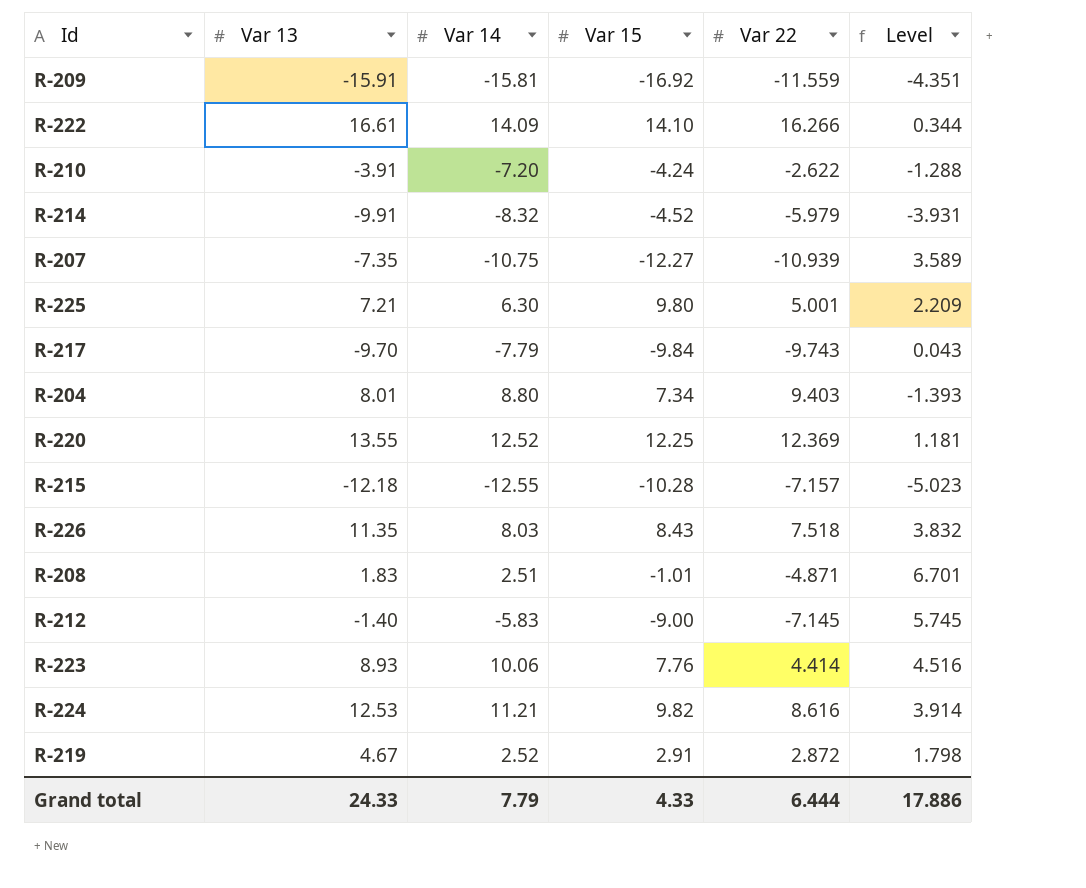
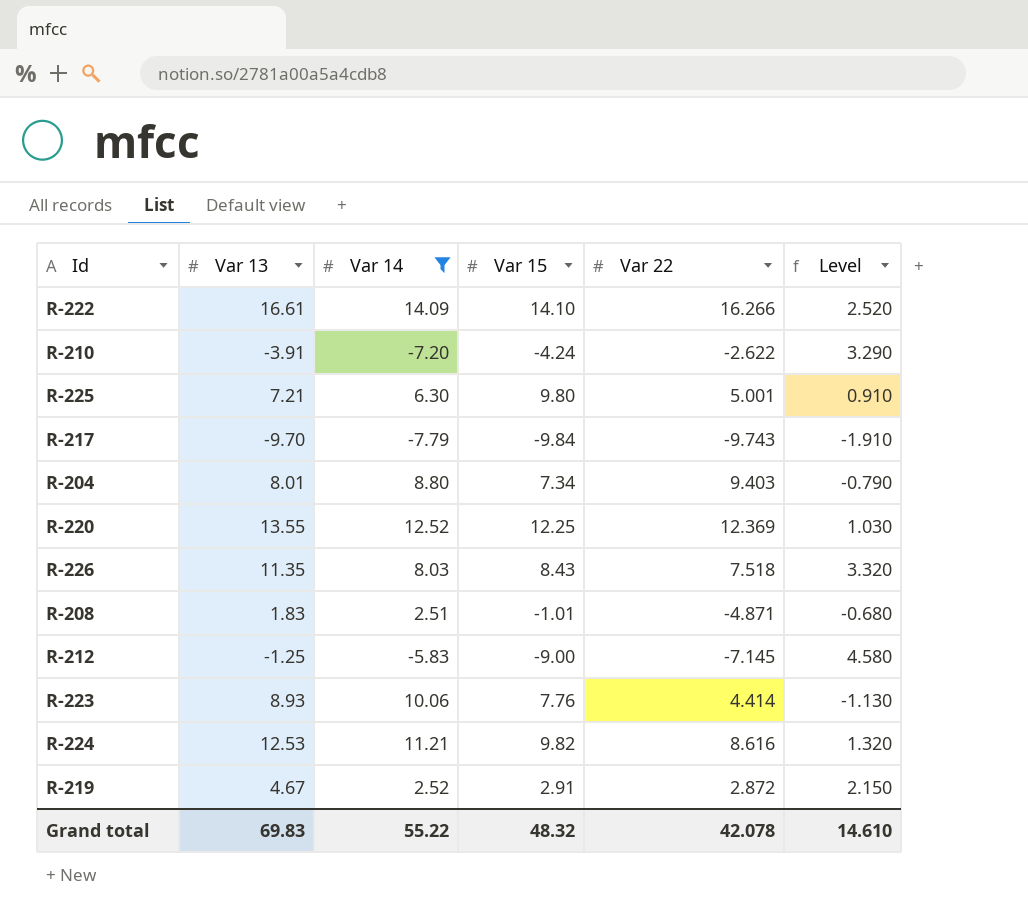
filter: none -> Var 14 >= -7.79
column Level | formula: [Var 13] - [Var 22] -> [Var 13] - [Var 14]
R-212 | Var 13: -1.40 -> -1.25
Grand total | Var 13: 24.33 -> 69.83
Grand total | Var 14: 7.79 -> 55.22
Grand total | Var 15: 4.33 -> 48.32
Grand total | Var 22: 6.444 -> 42.078
Grand total | Level: 17.886 -> 14.610

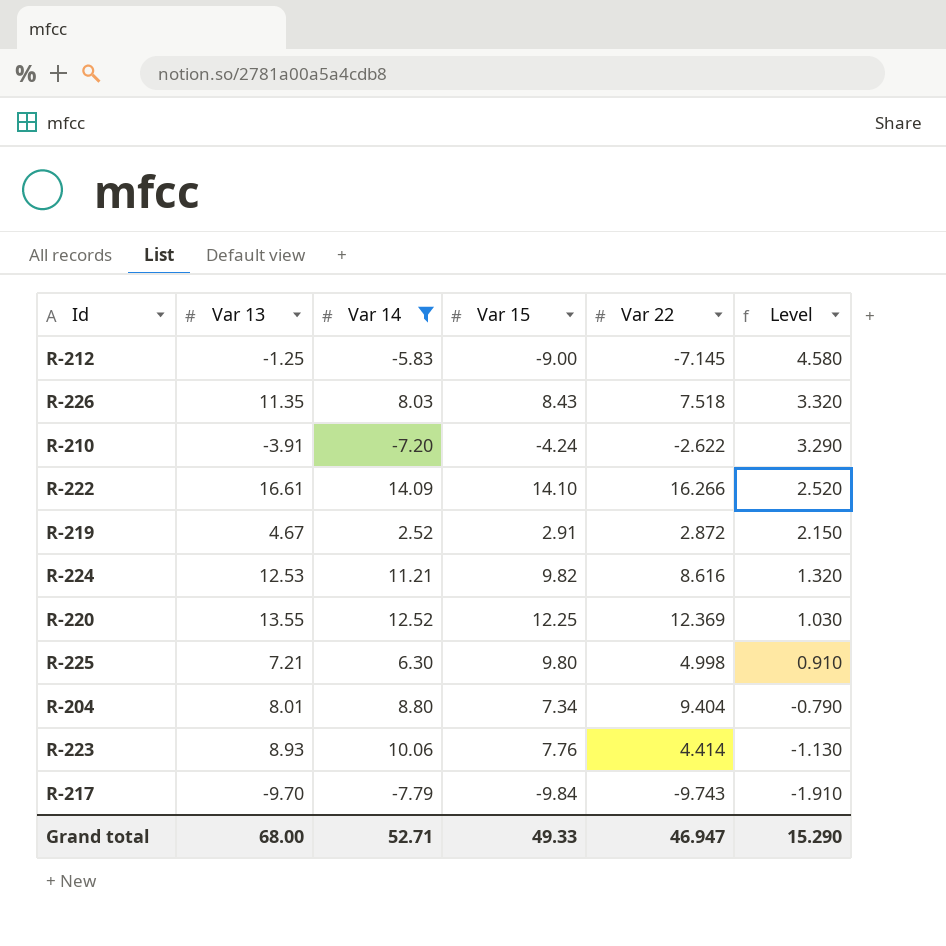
row order: none -> Level descending
row R-208: 1.83 | 2.51 | -1.01 | -4.871 | -0.680 -> none
R-225 | Var 22: 5.001 -> 4.998
R-204 | Var 22: 9.403 -> 9.404
Grand total | Var 13: 69.83 -> 68.00
Grand total | Var 14: 55.22 -> 52.71
Grand total | Var 15: 48.32 -> 49.33
Grand total | Var 22: 42.078 -> 46.947
Grand total | Level: 14.610 -> 15.290

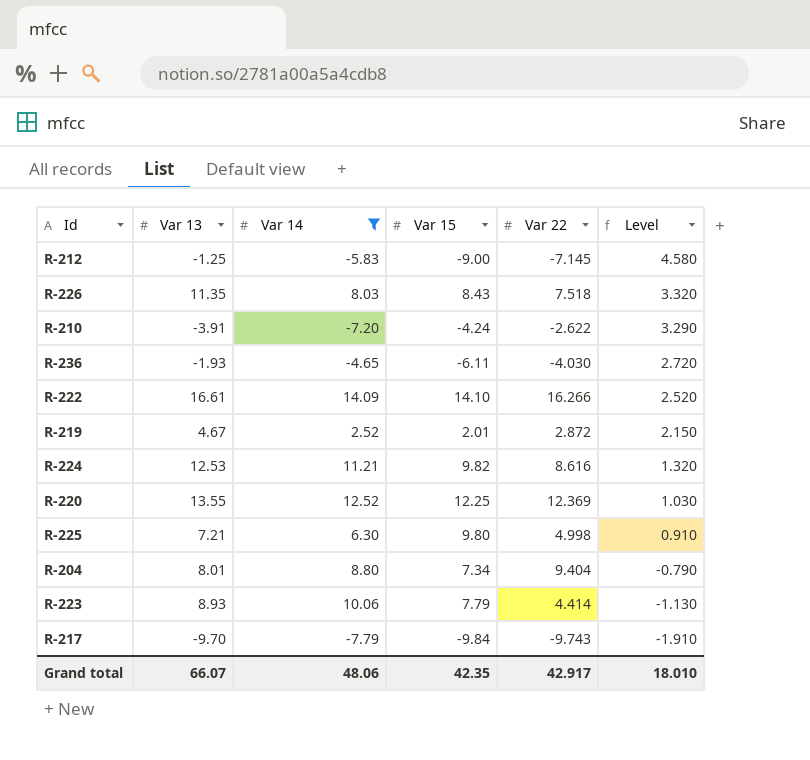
row R-236: none -> -1.93 | -4.65 | -6.11 | -4.030 | 2.720
R-219 | Var 15: 2.91 -> 2.01
R-223 | Var 15: 7.76 -> 7.79
Grand total | Var 13: 68.00 -> 66.07
Grand total | Var 14: 52.71 -> 48.06
Grand total | Var 15: 49.33 -> 42.35
Grand total | Var 22: 46.947 -> 42.917
Grand total | Level: 15.290 -> 18.010

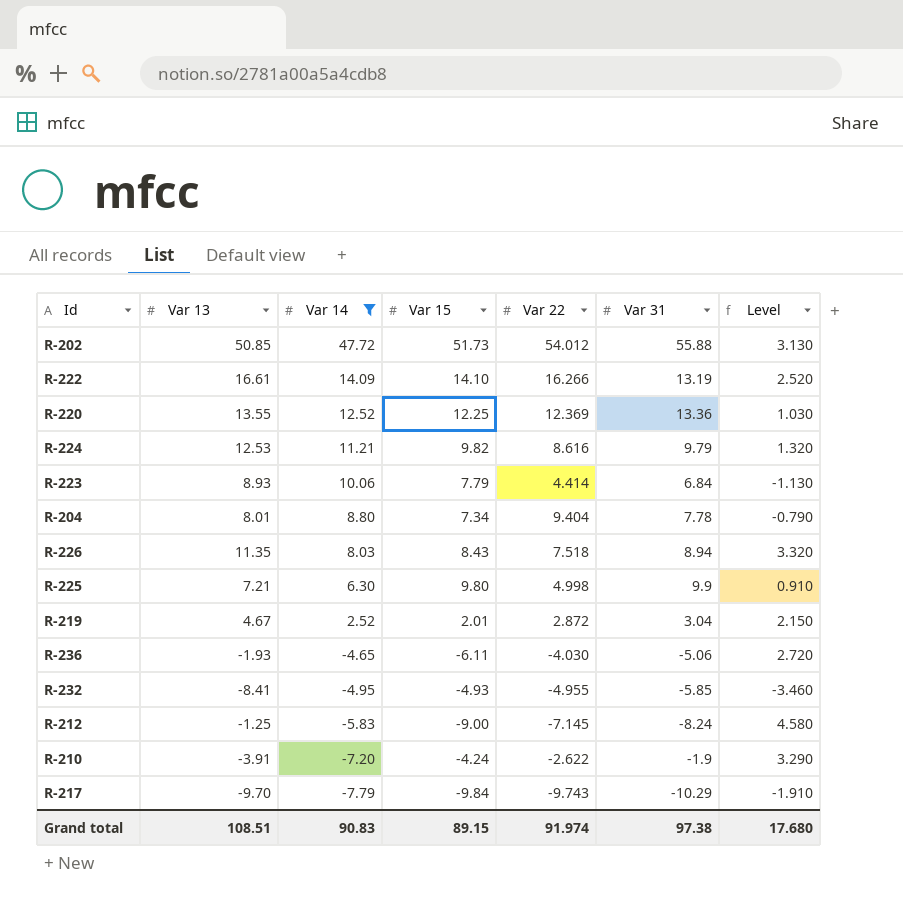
row order: Level descending -> Var 14 descending
column Var 31 | position: none -> 6
row R-202: none -> 50.85 | 47.72 | 51.73 | 54.012 | 55.88 | 3.130
row R-232: none -> -8.41 | -4.95 | -4.93 | -4.955 | -5.85 | -3.460
Grand total | Var 13: 66.07 -> 108.51
Grand total | Var 14: 48.06 -> 90.83
Grand total | Var 15: 42.35 -> 89.15
Grand total | Var 22: 42.917 -> 91.974
Grand total | Level: 18.010 -> 17.680

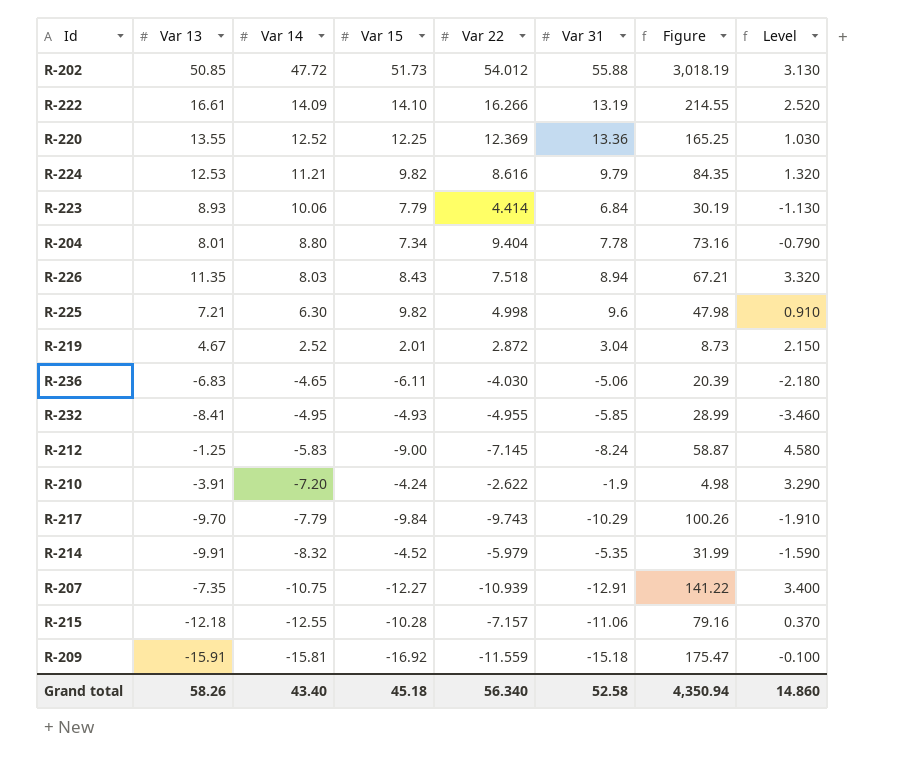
filter: Var 14 >= -7.79 -> none
column Figure | formula: none -> [Var 22] * [Var 31]
R-225 | Var 15: 9.80 -> 9.82
R-225 | Var 31: 9.9 -> 9.6
R-236 | Var 13: -1.93 -> -6.83
R-236 | Level: 2.720 -> -2.180
Grand total | Var 13: 108.51 -> 58.26
Grand total | Var 14: 90.83 -> 43.40
Grand total | Var 15: 89.15 -> 45.18
Grand total | Var 22: 91.974 -> 56.340
Grand total | Var 31: 97.38 -> 52.58
Grand total | Level: 17.680 -> 14.860

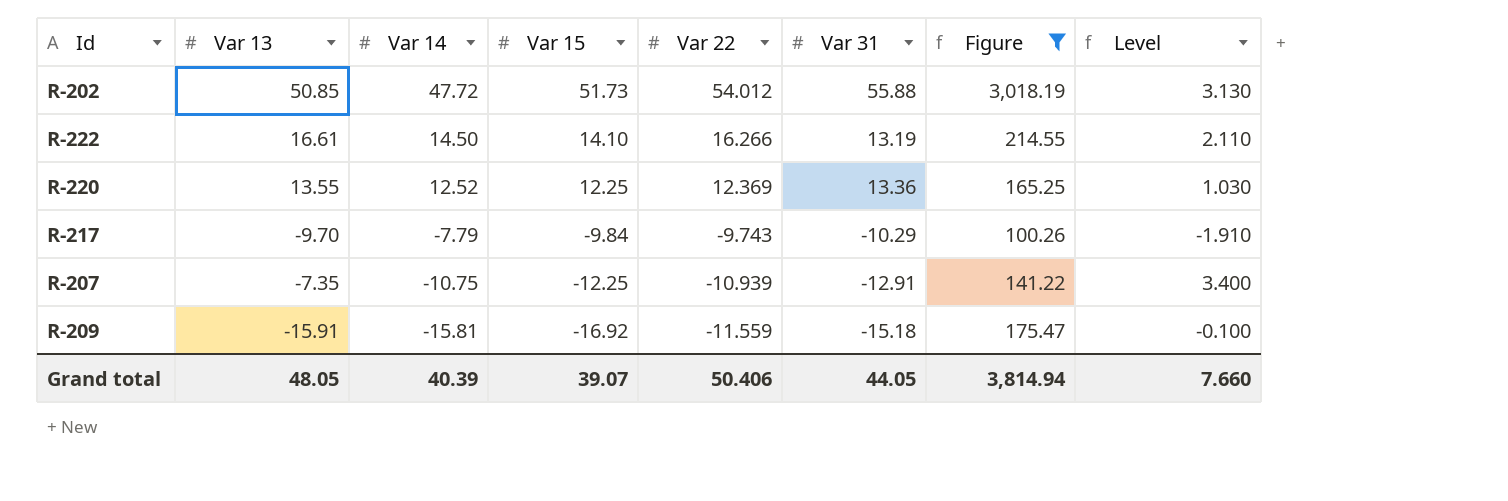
filter: none -> Figure >= 100.26
R-222 | Var 14: 14.09 -> 14.50
R-222 | Level: 2.520 -> 2.110
R-207 | Var 15: -12.27 -> -12.25
Grand total | Var 13: 58.26 -> 48.05
Grand total | Var 14: 43.40 -> 40.39
Grand total | Var 15: 45.18 -> 39.07
Grand total | Var 22: 56.340 -> 50.406
Grand total | Var 31: 52.58 -> 44.05
Grand total | Figure: 4,350.94 -> 3,814.94
Grand total | Level: 14.860 -> 7.660

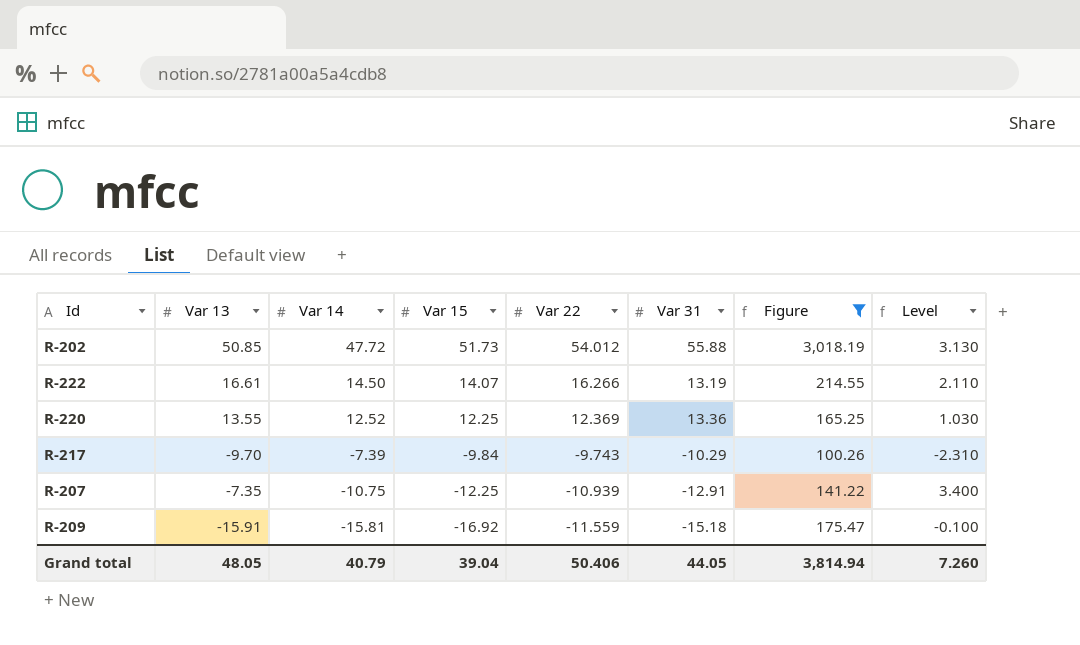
R-222 | Var 15: 14.10 -> 14.07
R-217 | Var 14: -7.79 -> -7.39
R-217 | Level: -1.910 -> -2.310
Grand total | Var 14: 40.39 -> 40.79
Grand total | Var 15: 39.07 -> 39.04
Grand total | Level: 7.660 -> 7.260

